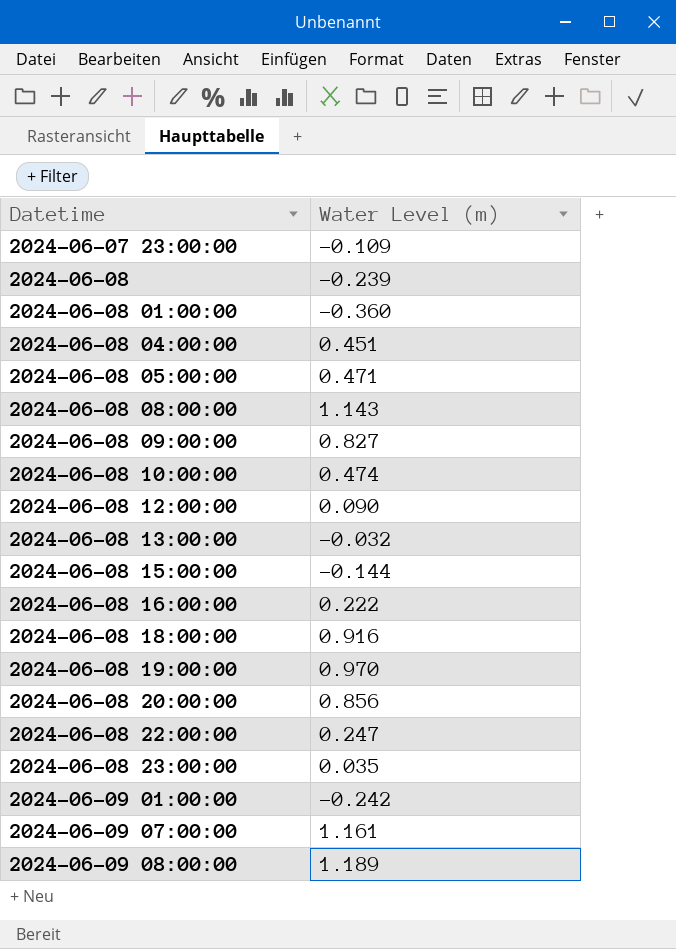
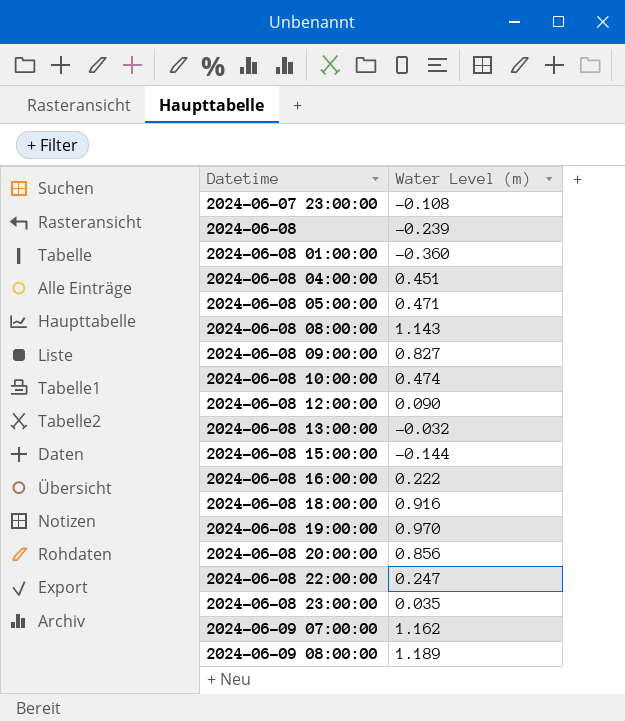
row 2024-06-09 01:00:00: -0.242 -> none
2024-06-07 23:00:00 | Water Level (m): -0.109 -> -0.108
2024-06-09 07:00:00 | Water Level (m): 1.161 -> 1.162

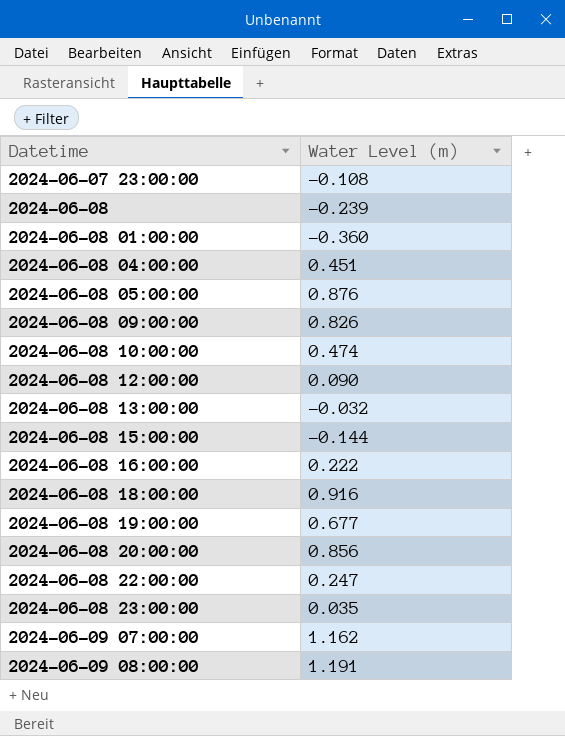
row 2024-06-08 08:00:00: 1.143 -> none
2024-06-08 05:00:00 | Water Level (m): 0.471 -> 0.876
2024-06-08 09:00:00 | Water Level (m): 0.827 -> 0.826
2024-06-08 19:00:00 | Water Level (m): 0.970 -> 0.677
2024-06-09 08:00:00 | Water Level (m): 1.189 -> 1.191

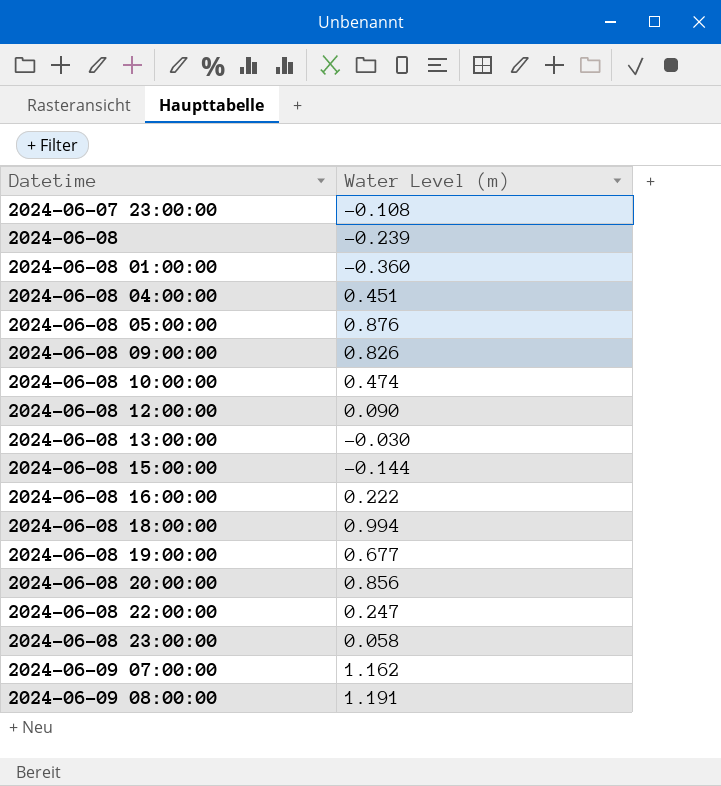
2024-06-08 13:00:00 | Water Level (m): -0.032 -> -0.030
2024-06-08 18:00:00 | Water Level (m): 0.916 -> 0.994
2024-06-08 23:00:00 | Water Level (m): 0.035 -> 0.058

